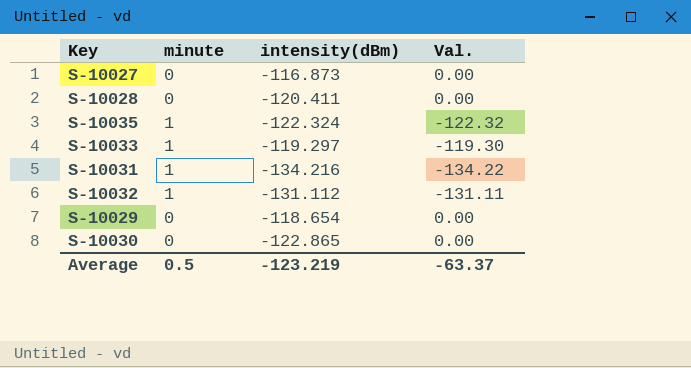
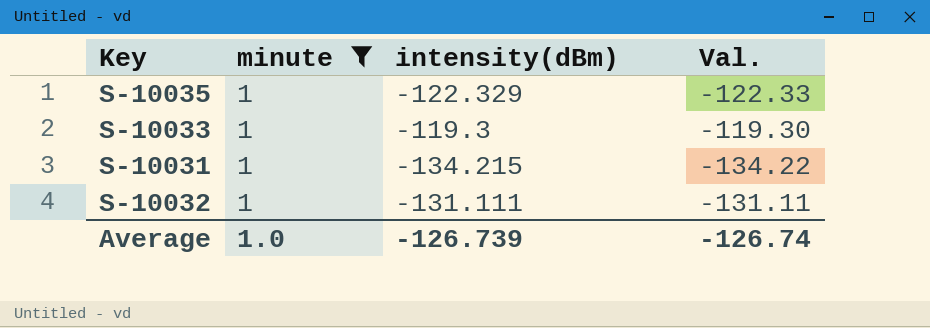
filter: none -> minute = 1
S-10035 | intensity(dBm): -122.324 -> -122.329
S-10035 | Val.: -122.32 -> -122.33
S-10033 | intensity(dBm): -119.297 -> -119.3
S-10031 | intensity(dBm): -134.216 -> -134.215
S-10032 | intensity(dBm): -131.112 -> -131.111
Average | minute: 0.5 -> 1.0
Average | intensity(dBm): -123.219 -> -126.739
Average | Val.: -63.37 -> -126.74

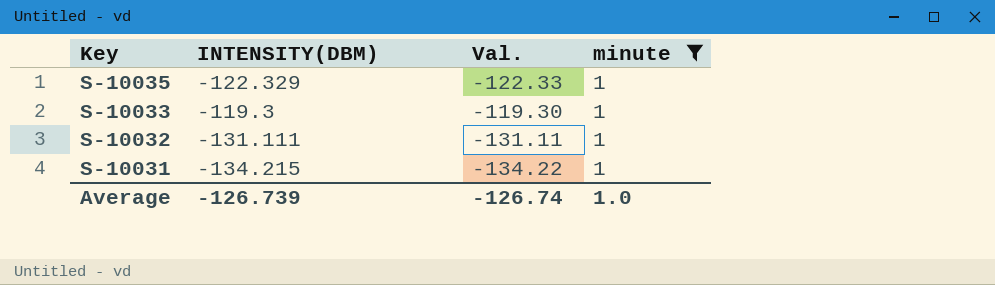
row order: none -> Key descending
column name: intensity(dBm) -> INTENSITY(DBM)
column minute | position: 2 -> 4

